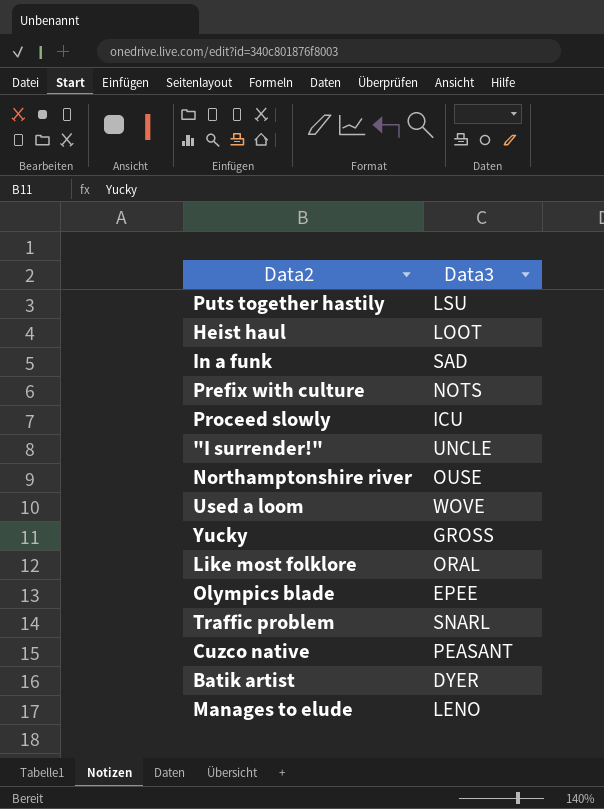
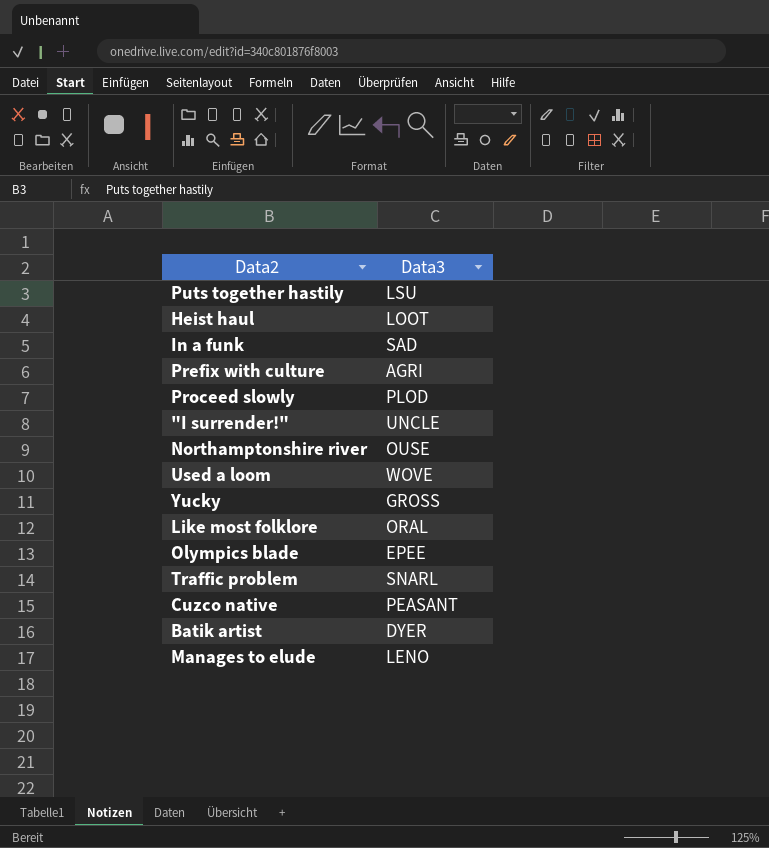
Prefix with culture | Data3: NOTS -> AGRI
Proceed slowly | Data3: ICU -> PLOD

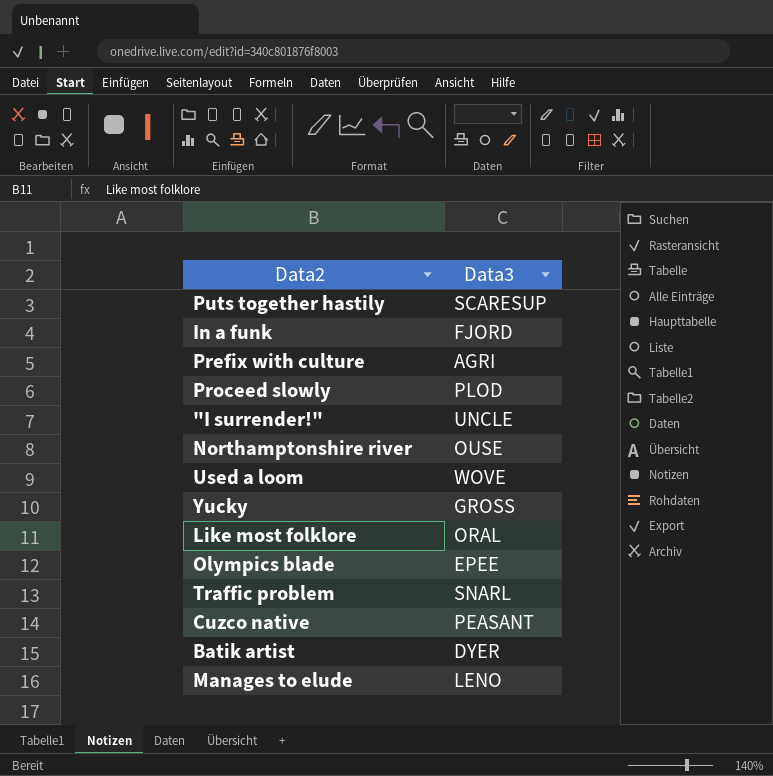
row Heist haul: LOOT -> none
Puts together hastily | Data3: LSU -> SCARESUP
In a funk | Data3: SAD -> FJORD

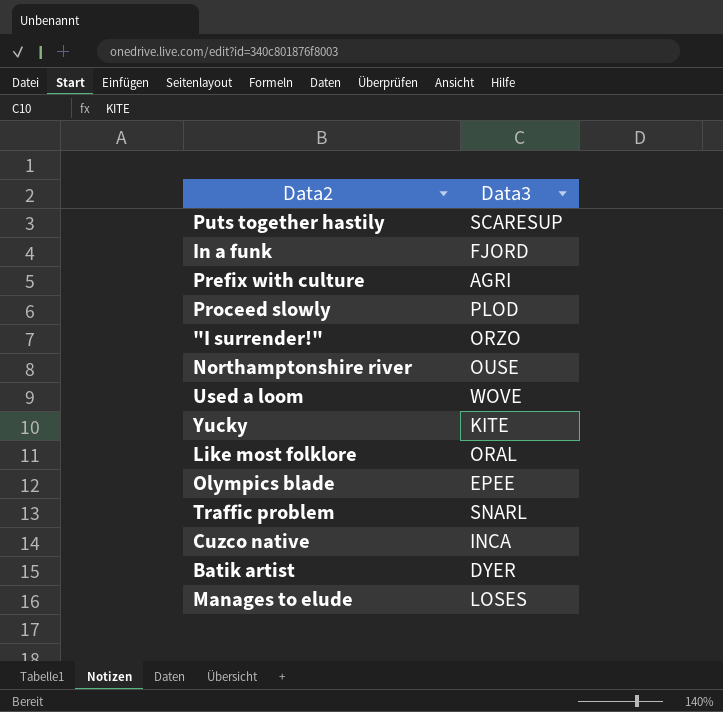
"I surrender!" | Data3: UNCLE -> ORZO
Yucky | Data3: GROSS -> KITE
Cuzco native | Data3: PEASANT -> INCA
Manages to elude | Data3: LENO -> LOSES

